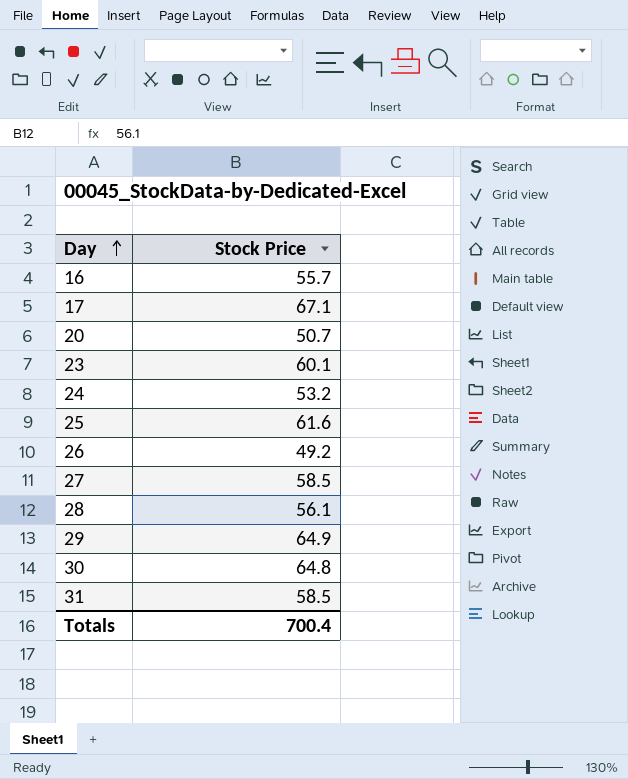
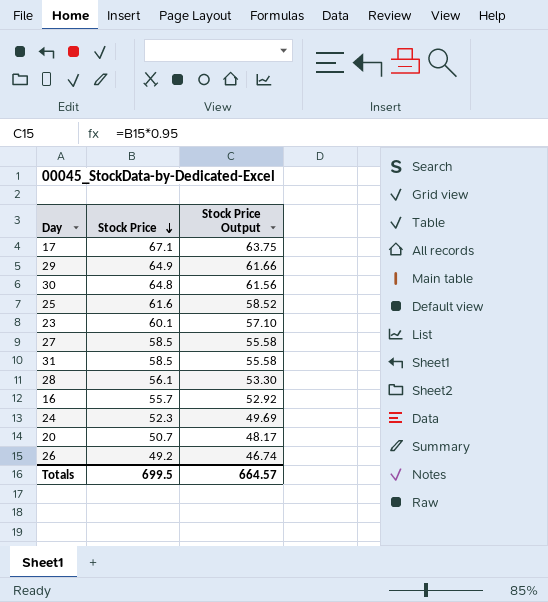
row order: Day ascending -> Stock Price descending
column Stock Price Output | formula: none -> [Stock Price] * 0.95
24 | Stock Price: 53.2 -> 52.3
Totals | Stock Price: 700.4 -> 699.5

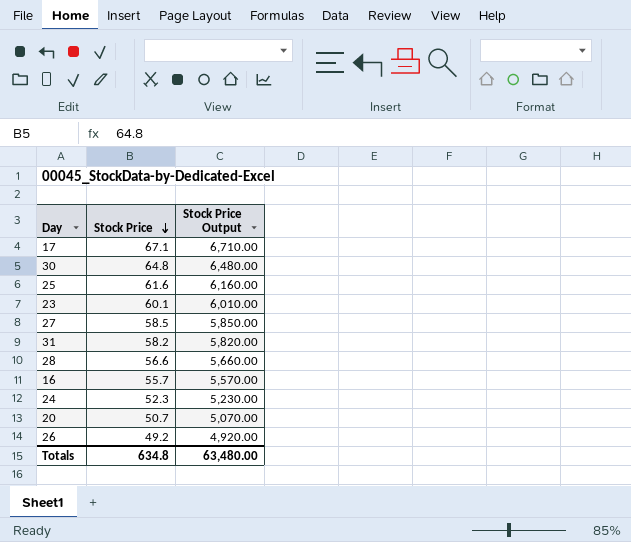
column Stock Price Output | formula: [Stock Price] * 0.95 -> [Stock Price] * 100
row 29: 64.9 | 61.66 -> none
31 | Stock Price: 58.5 -> 58.2
28 | Stock Price: 56.1 -> 56.6
Totals | Stock Price: 699.5 -> 634.8
Totals | Stock Price Output: 664.57 -> 63,480.00

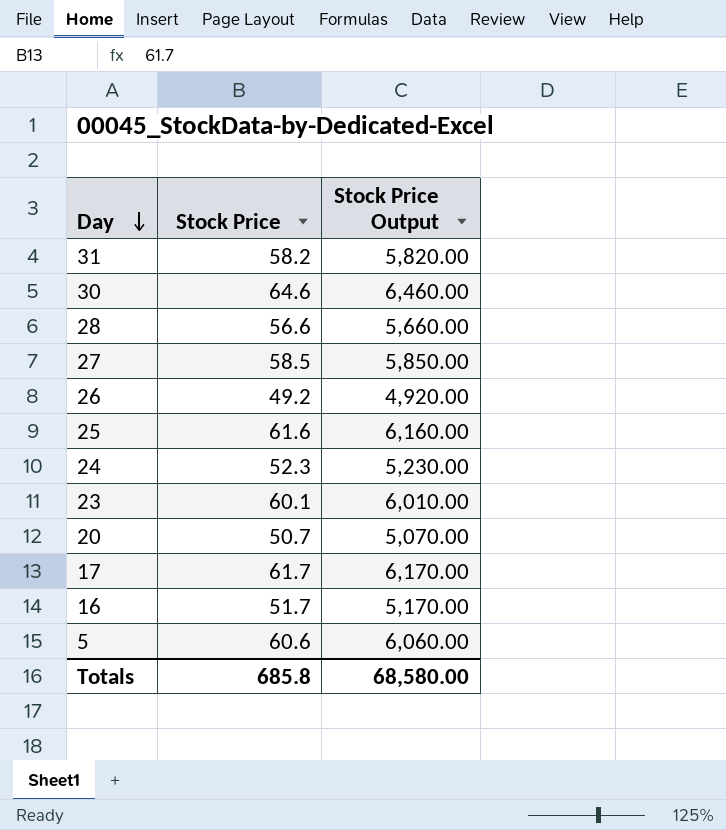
row order: Stock Price descending -> Day descending
30 | Stock Price: 64.8 -> 64.6
30 | Stock Price Output: 6,480.00 -> 6,460.00
17 | Stock Price: 67.1 -> 61.7
17 | Stock Price Output: 6,710.00 -> 6,170.00
16 | Stock Price: 55.7 -> 51.7
16 | Stock Price Output: 5,570.00 -> 5,170.00
row 5: none -> 60.6 | 6,060.00
Totals | Stock Price: 634.8 -> 685.8
Totals | Stock Price Output: 63,480.00 -> 68,580.00

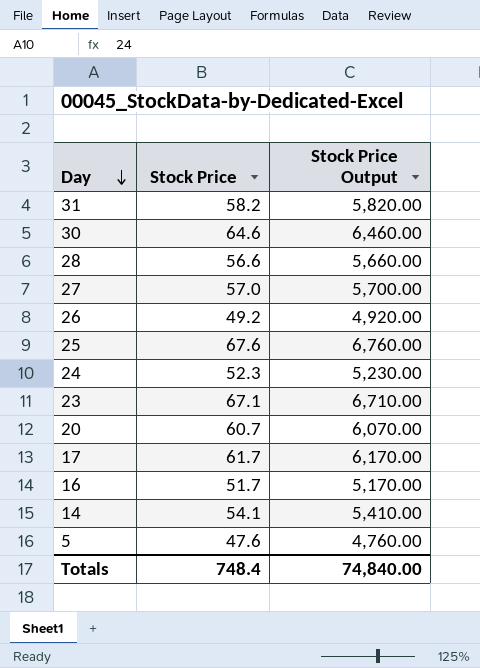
27 | Stock Price: 58.5 -> 57.0
27 | Stock Price Output: 5,850.00 -> 5,700.00
25 | Stock Price: 61.6 -> 67.6
25 | Stock Price Output: 6,160.00 -> 6,760.00
23 | Stock Price: 60.1 -> 67.1
23 | Stock Price Output: 6,010.00 -> 6,710.00
20 | Stock Price: 50.7 -> 60.7
20 | Stock Price Output: 5,070.00 -> 6,070.00
row 14: none -> 54.1 | 5,410.00
5 | Stock Price: 60.6 -> 47.6
5 | Stock Price Output: 6,060.00 -> 4,760.00
Totals | Stock Price: 685.8 -> 748.4
Totals | Stock Price Output: 68,580.00 -> 74,840.00

